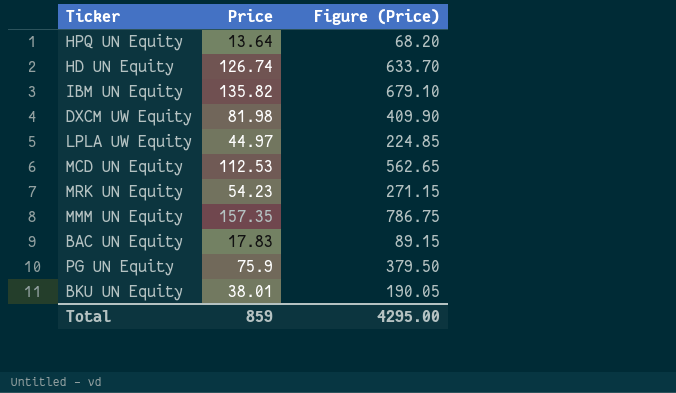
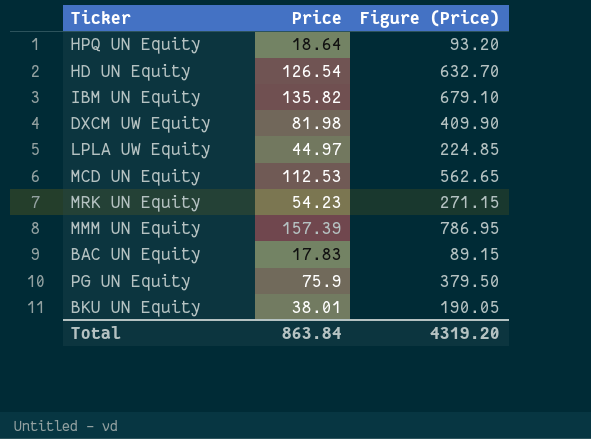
HPQ UN Equity | Price: 13.64 -> 18.64
HPQ UN Equity | Figure (Price): 68.20 -> 93.20
HD UN Equity | Price: 126.74 -> 126.54
HD UN Equity | Figure (Price): 633.70 -> 632.70
MMM UN Equity | Price: 157.35 -> 157.39
MMM UN Equity | Figure (Price): 786.75 -> 786.95
Total | Price: 859 -> 863.84
Total | Figure (Price): 4295.00 -> 4319.20

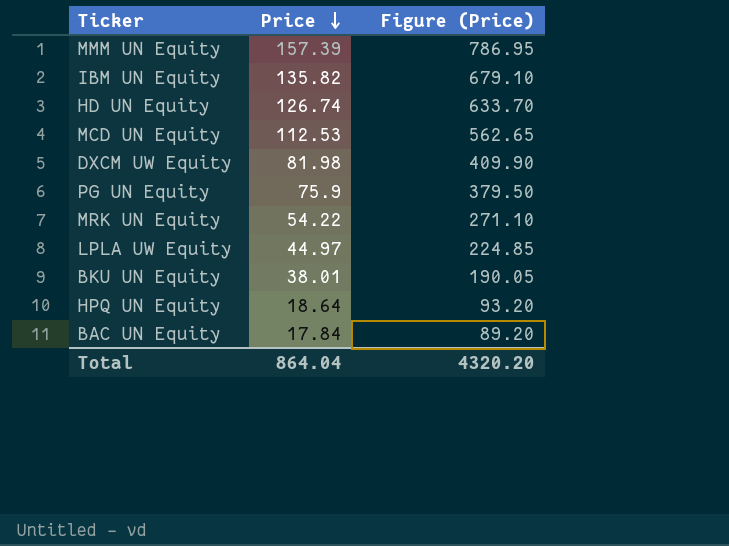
row order: none -> Price descending
HD UN Equity | Price: 126.54 -> 126.74
HD UN Equity | Figure (Price): 632.70 -> 633.70
MRK UN Equity | Price: 54.23 -> 54.22
MRK UN Equity | Figure (Price): 271.15 -> 271.10
BAC UN Equity | Price: 17.83 -> 17.84
BAC UN Equity | Figure (Price): 89.15 -> 89.20
Total | Price: 863.84 -> 864.04
Total | Figure (Price): 4319.20 -> 4320.20

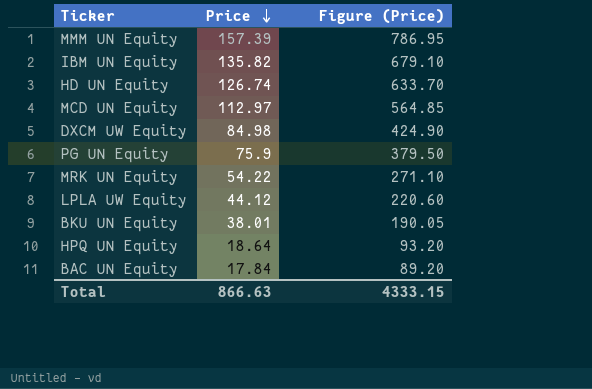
MCD UN Equity | Price: 112.53 -> 112.97
MCD UN Equity | Figure (Price): 562.65 -> 564.85
DXCM UW Equity | Price: 81.98 -> 84.98
DXCM UW Equity | Figure (Price): 409.90 -> 424.90
LPLA UW Equity | Price: 44.97 -> 44.12
LPLA UW Equity | Figure (Price): 224.85 -> 220.60
Total | Price: 864.04 -> 866.63
Total | Figure (Price): 4320.20 -> 4333.15

